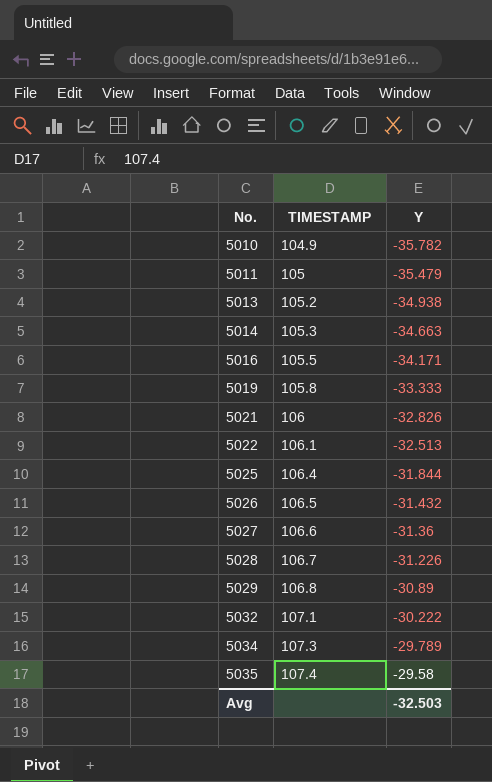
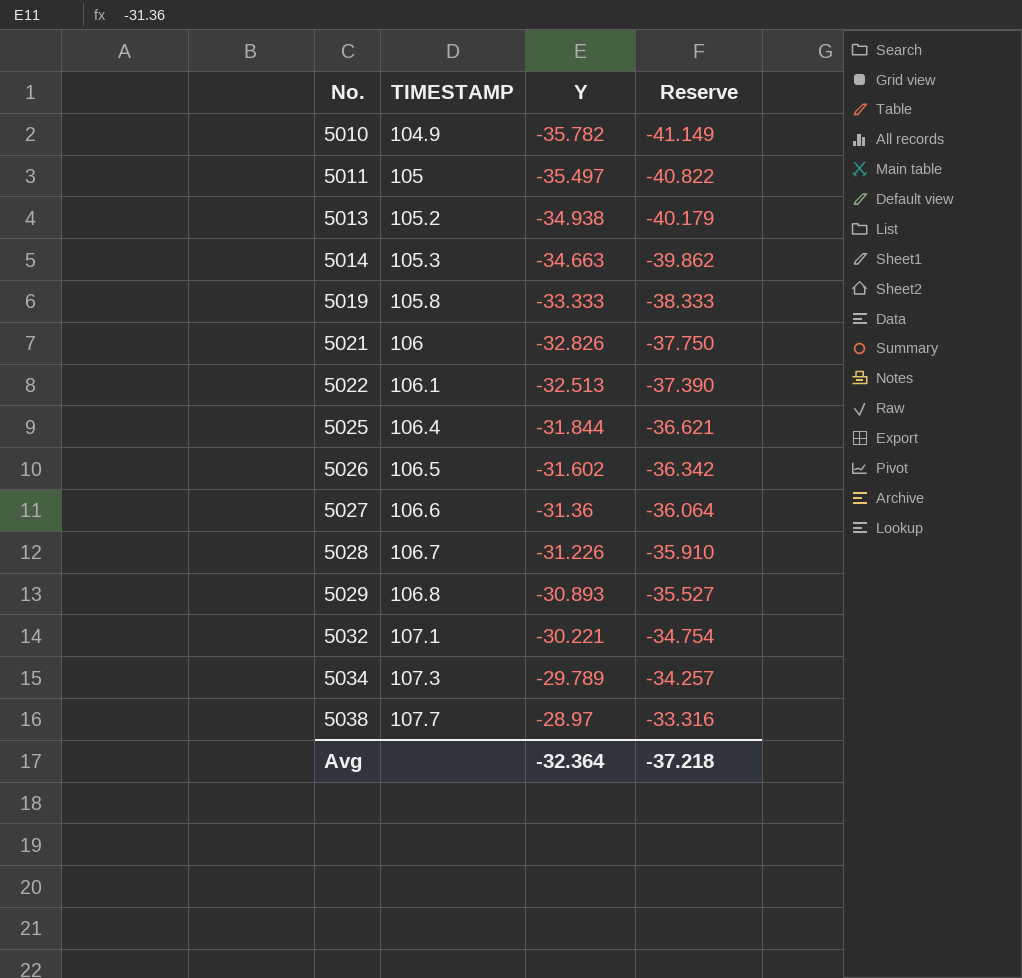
column Reserve | formula: none -> [Y] * 1.15
row 5016: 105.5 | -34.171 -> none
row 5035: 107.4 | -29.58 -> none
5011 | Y: -35.479 -> -35.497
5026 | Y: -31.432 -> -31.602
5029 | Y: -30.89 -> -30.893
5032 | Y: -30.222 -> -30.221
row 5038: none -> 107.7 | -28.97 | -33.316
Avg | Y: -32.503 -> -32.364

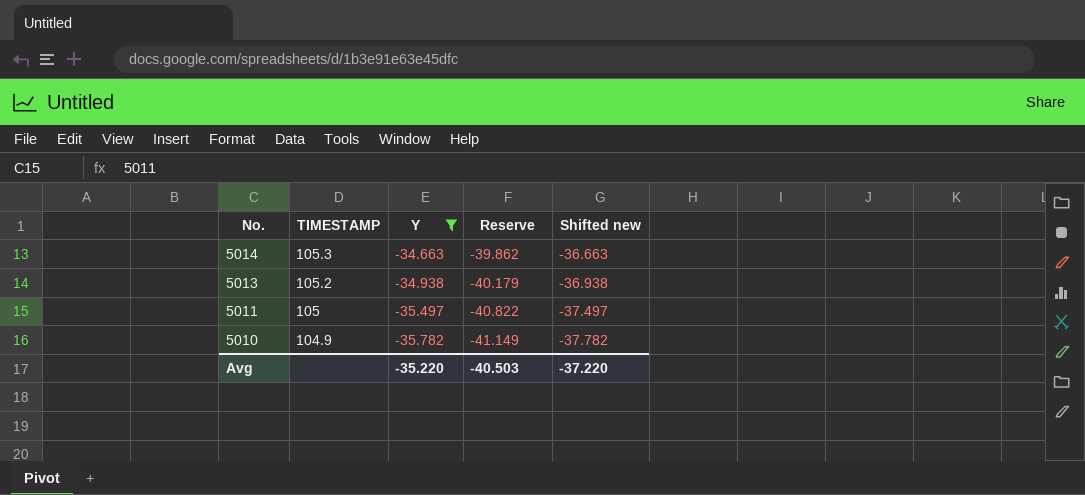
filter: none -> Y <= -34.663
row order: No. ascending -> No. descending
column Shifted new | formula: none -> [Y] - 2
Avg | Y: -32.364 -> -35.220
Avg | Reserve: -37.218 -> -40.503

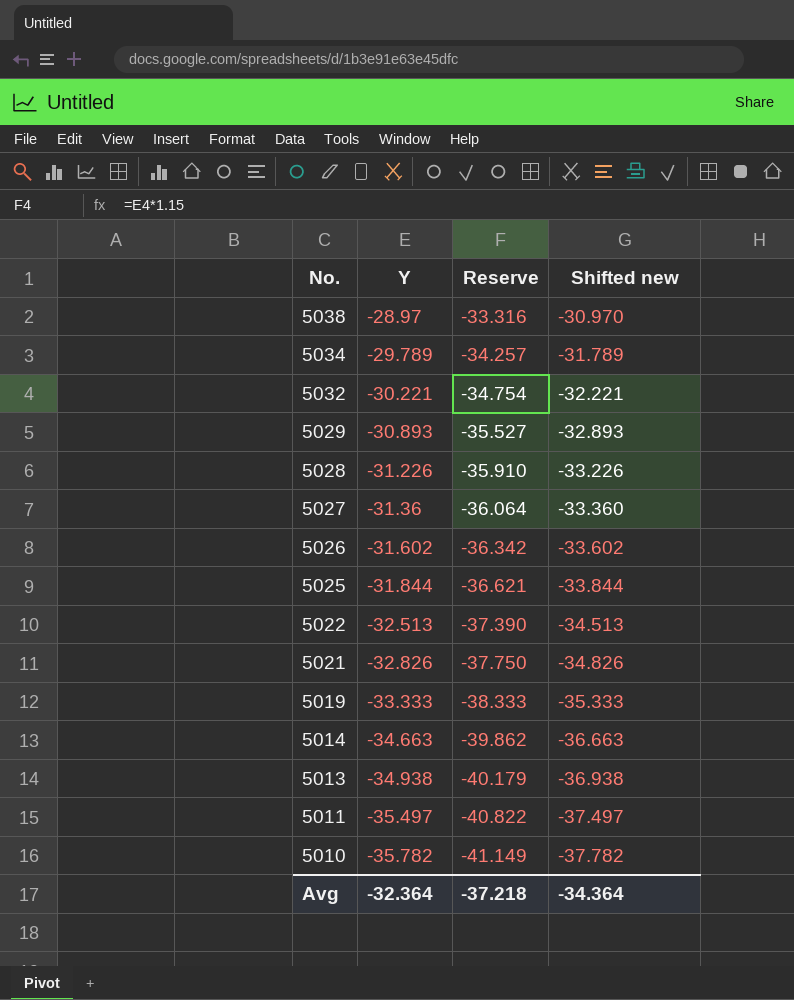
filter: Y <= -34.663 -> none
column TIMESTAMP | position: 2 -> none
Avg | Y: -35.220 -> -32.364
Avg | Reserve: -40.503 -> -37.218
Avg | Shifted new: -37.220 -> -34.364

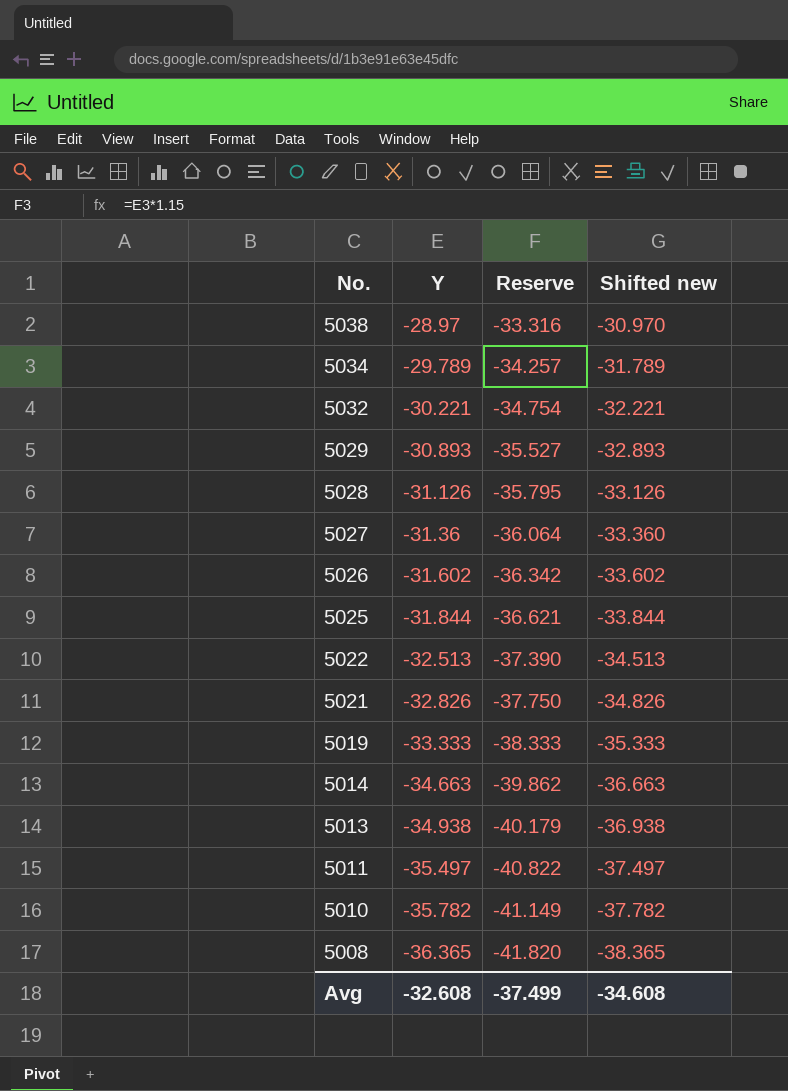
5028 | Y: -31.226 -> -31.126
5028 | Reserve: -35.910 -> -35.795
5028 | Shifted new: -33.226 -> -33.126
row 5008: none -> -36.365 | -41.820 | -38.365
Avg | Y: -32.364 -> -32.608
Avg | Reserve: -37.218 -> -37.499
Avg | Shifted new: -34.364 -> -34.608

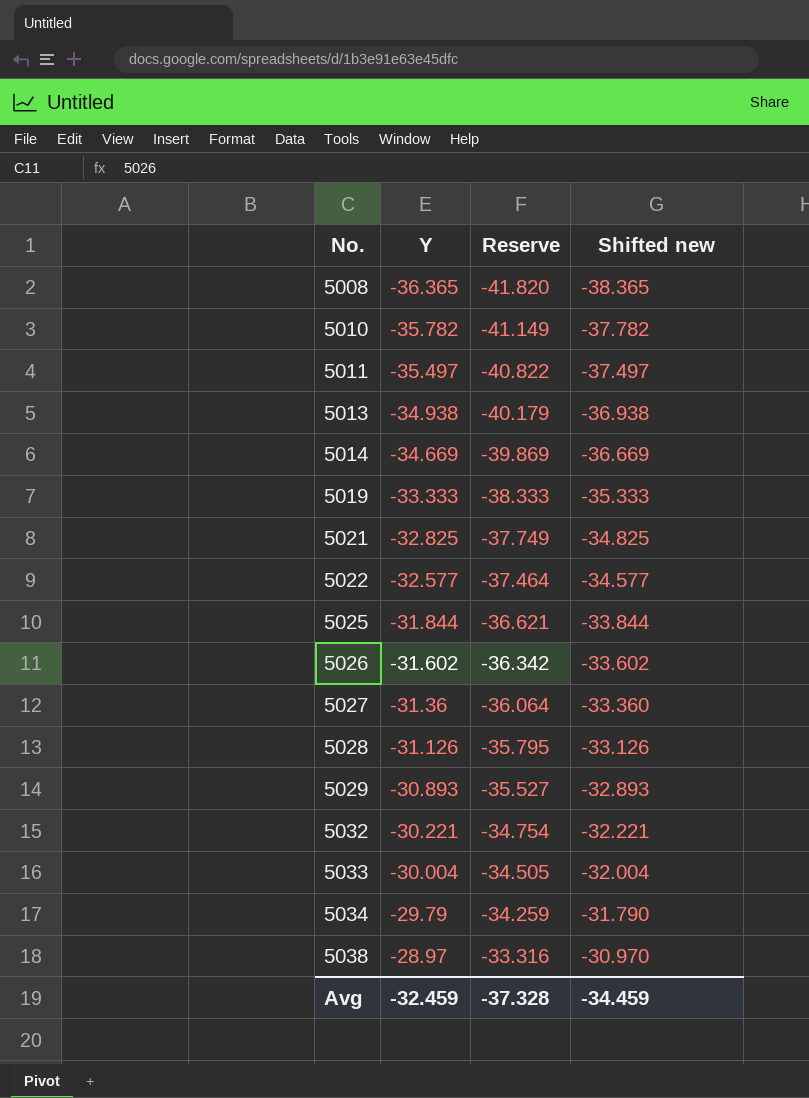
row order: No. descending -> No. ascending
5014 | Y: -34.663 -> -34.669
5014 | Reserve: -39.862 -> -39.869
5014 | Shifted new: -36.663 -> -36.669
5021 | Y: -32.826 -> -32.825
5021 | Reserve: -37.750 -> -37.749
5021 | Shifted new: -34.826 -> -34.825
5022 | Y: -32.513 -> -32.577
5022 | Reserve: -37.390 -> -37.464
5022 | Shifted new: -34.513 -> -34.577
row 5033: none -> -30.004 | -34.505 | -32.004
5034 | Y: -29.789 -> -29.79
5034 | Reserve: -34.257 -> -34.259
5034 | Shifted new: -31.789 -> -31.790
Avg | Y: -32.608 -> -32.459
Avg | Reserve: -37.499 -> -37.328
Avg | Shifted new: -34.608 -> -34.459

